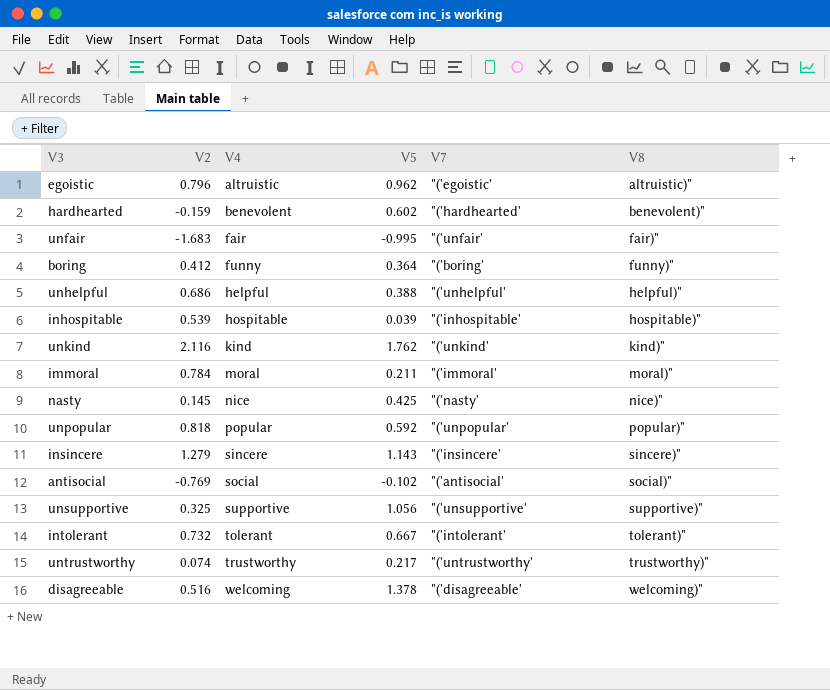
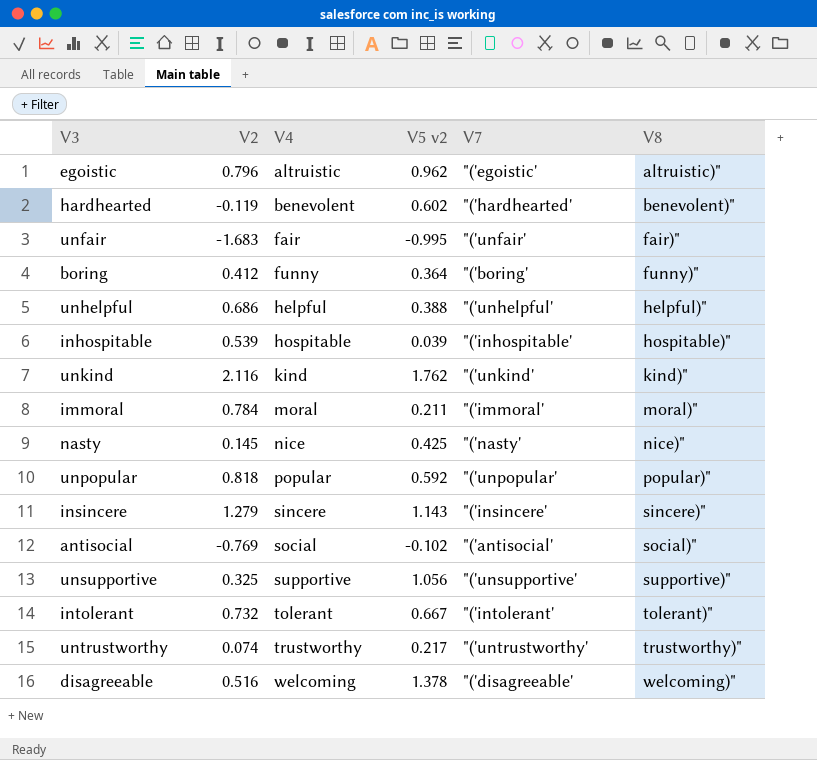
column name: V5 -> V5 v2
hardhearted | V2: -0.159 -> -0.119

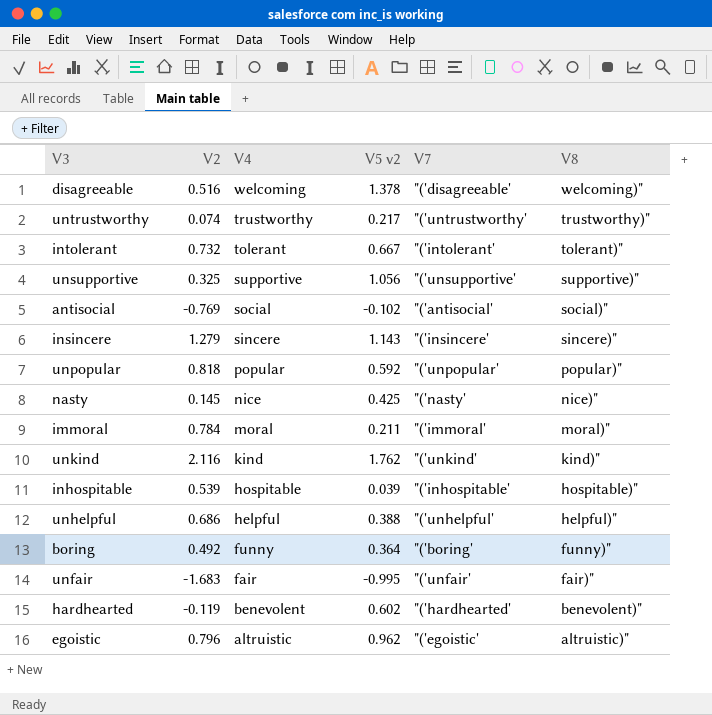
row order: V4 ascending -> V4 descending
boring | V2: 0.412 -> 0.492

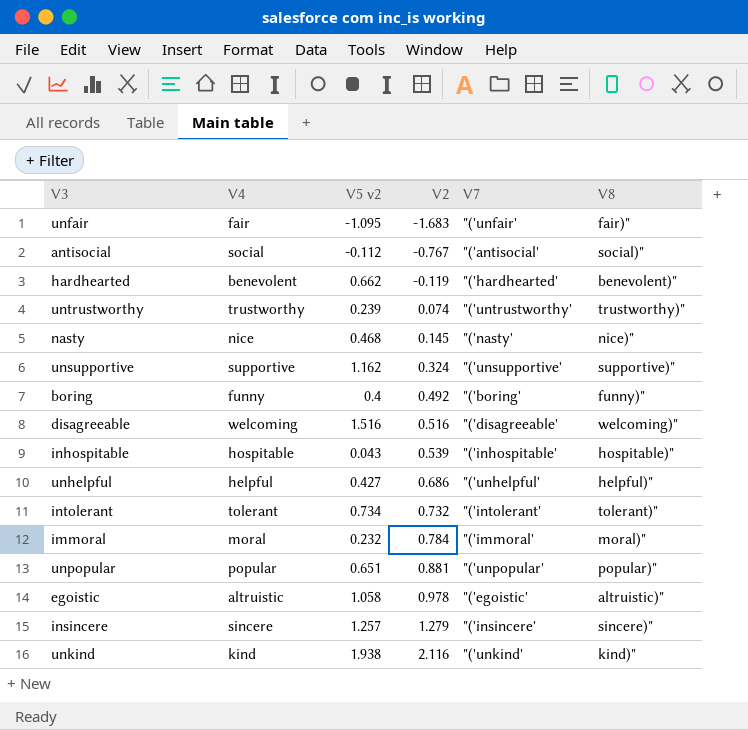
row order: V4 descending -> V2 ascending
column V2 | position: 2 -> 4
unfair | V5 v2: -0.995 -> -1.095
antisocial | V5 v2: -0.102 -> -0.112
antisocial | V2: -0.769 -> -0.767
hardhearted | V5 v2: 0.602 -> 0.662
untrustworthy | V5 v2: 0.217 -> 0.239
nasty | V5 v2: 0.425 -> 0.468
unsupportive | V5 v2: 1.056 -> 1.162
unsupportive | V2: 0.325 -> 0.324
boring | V5 v2: 0.364 -> 0.4
disagreeable | V5 v2: 1.378 -> 1.516
inhospitable | V5 v2: 0.039 -> 0.043
unhelpful | V5 v2: 0.388 -> 0.427
intolerant | V5 v2: 0.667 -> 0.734
immoral | V5 v2: 0.211 -> 0.232
unpopular | V5 v2: 0.592 -> 0.651
unpopular | V2: 0.818 -> 0.881
egoistic | V5 v2: 0.962 -> 1.058
egoistic | V2: 0.796 -> 0.978
insincere | V5 v2: 1.143 -> 1.257
unkind | V5 v2: 1.762 -> 1.938

